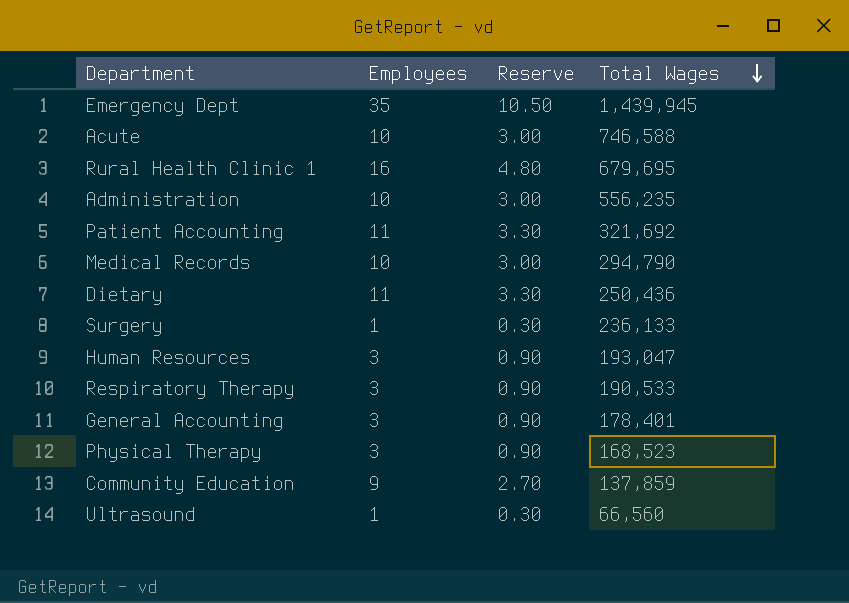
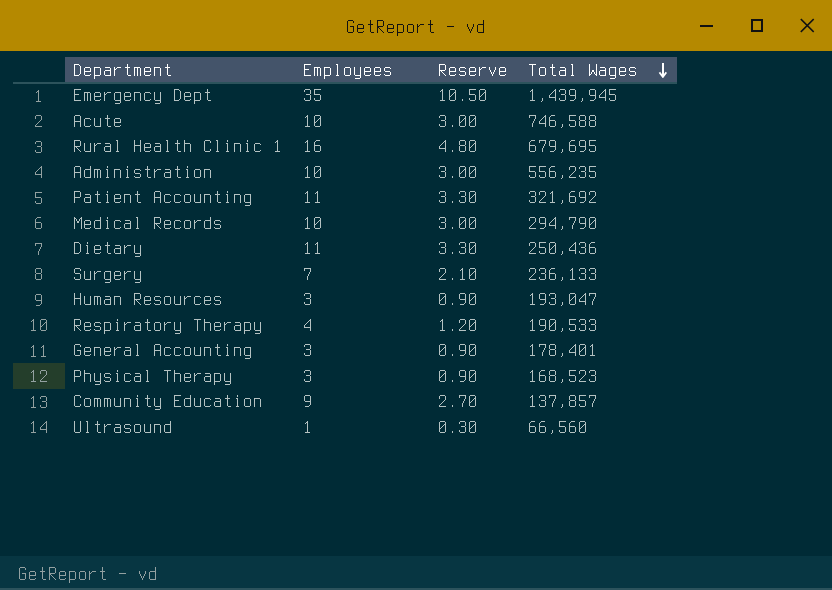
Surgery | Employees: 1 -> 7
Surgery | Reserve: 0.30 -> 2.10
Respiratory Therapy | Employees: 3 -> 4
Respiratory Therapy | Reserve: 0.90 -> 1.20
Community Education | Total Wages: 137,859 -> 137,857

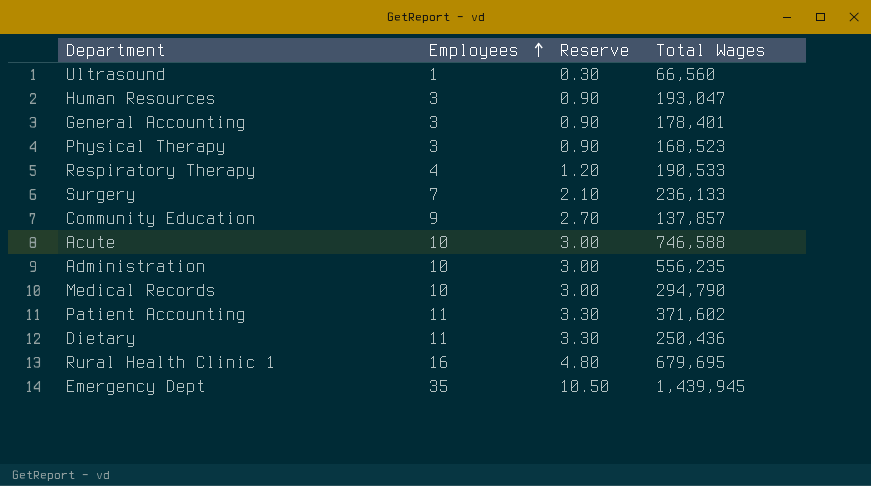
row order: Total Wages descending -> Employees ascending
Patient Accounting | Total Wages: 321,692 -> 371,602

